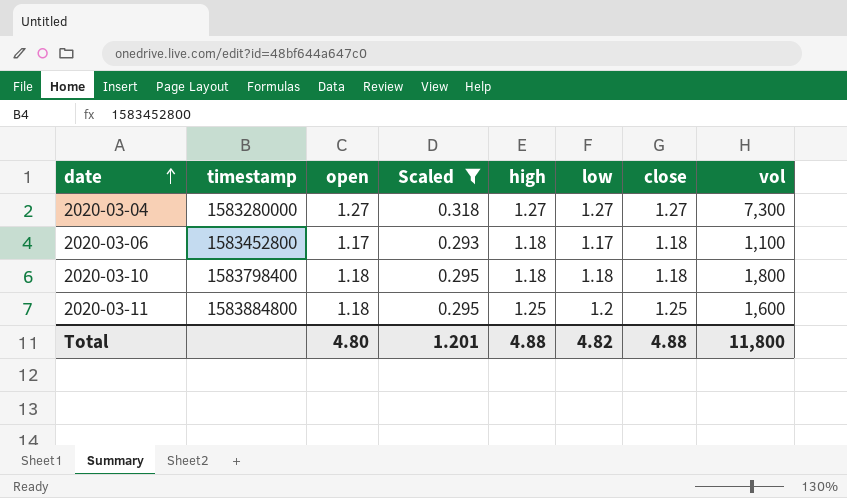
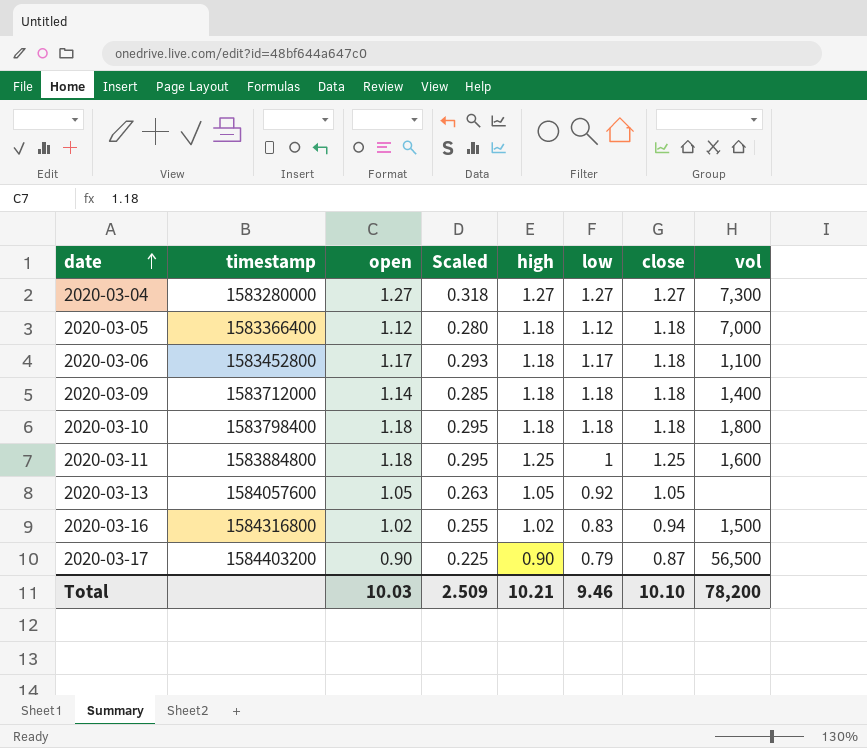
filter: Scaled >= 0.293 -> none
2020-03-11 | low: 1.2 -> 1
Total | open: 4.80 -> 10.03
Total | Scaled: 1.201 -> 2.509
Total | high: 4.88 -> 10.21
Total | low: 4.82 -> 9.46
Total | close: 4.88 -> 10.10
Total | vol: 11,800 -> 78,200

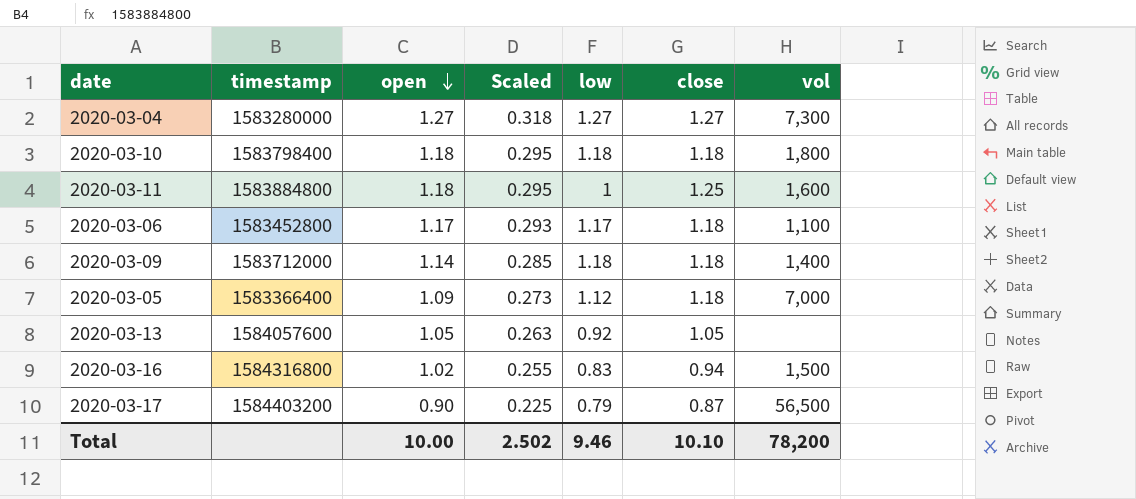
row order: date ascending -> open descending
column high | position: 5 -> none
2020-03-05 | open: 1.12 -> 1.09
2020-03-05 | Scaled: 0.280 -> 0.273
Total | open: 10.03 -> 10.00
Total | Scaled: 2.509 -> 2.502

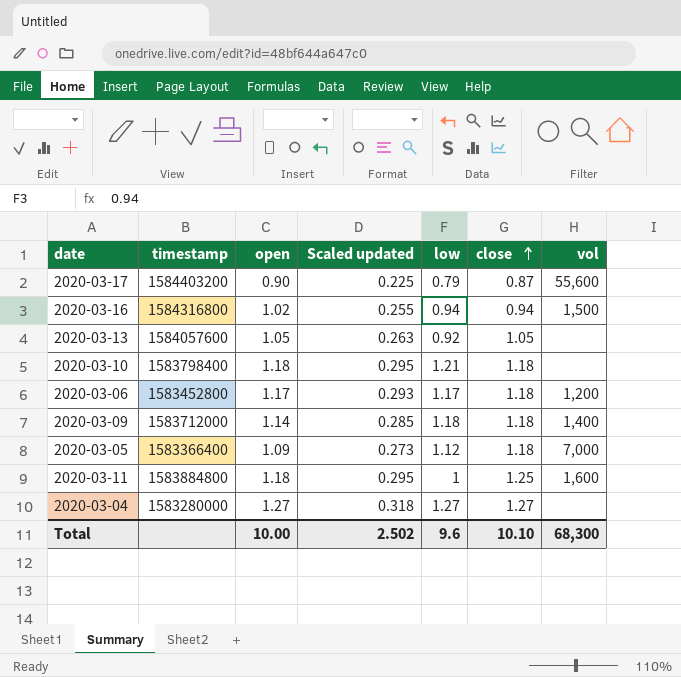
row order: open descending -> close ascending
column name: Scaled -> Scaled updated
2020-03-17 | vol: 56,500 -> 55,600
2020-03-16 | low: 0.83 -> 0.94
2020-03-10 | low: 1.18 -> 1.21
2020-03-10 | vol: 1,800 -> none
2020-03-06 | vol: 1,100 -> 1,200
2020-03-04 | vol: 7,300 -> none
Total | low: 9.46 -> 9.6
Total | vol: 78,200 -> 68,300

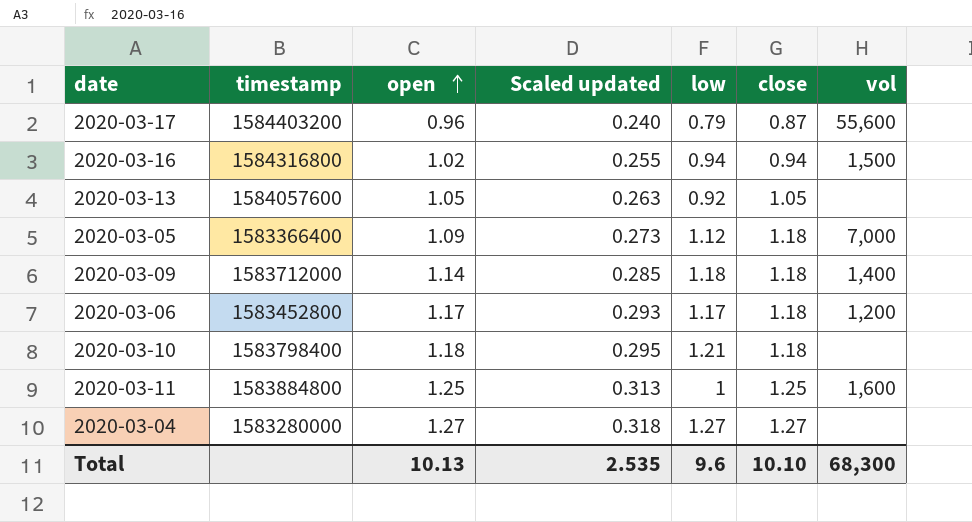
row order: close ascending -> open ascending
2020-03-17 | open: 0.90 -> 0.96
2020-03-17 | Scaled updated: 0.225 -> 0.240
2020-03-11 | open: 1.18 -> 1.25
2020-03-11 | Scaled updated: 0.295 -> 0.313
Total | open: 10.00 -> 10.13
Total | Scaled updated: 2.502 -> 2.535

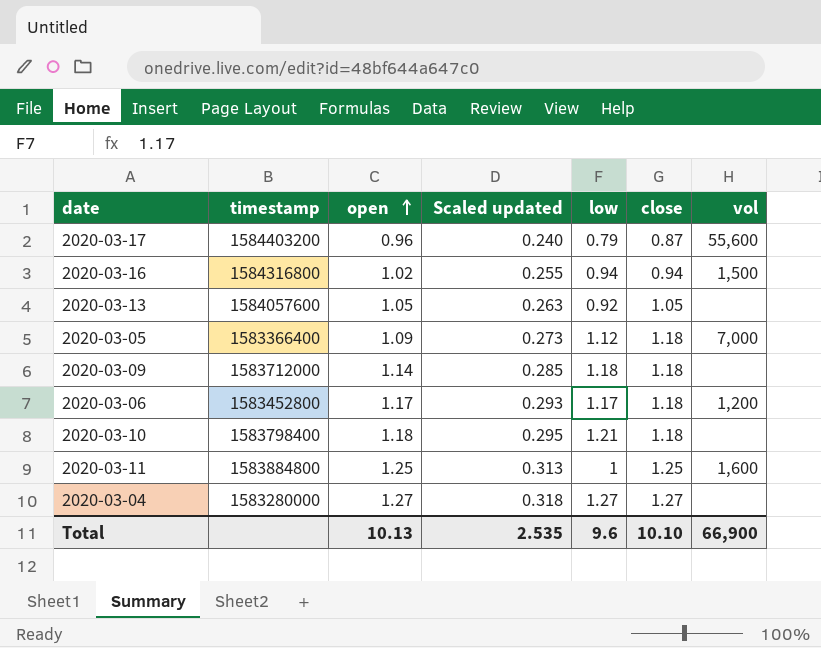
2020-03-09 | vol: 1,400 -> none
Total | vol: 68,300 -> 66,900

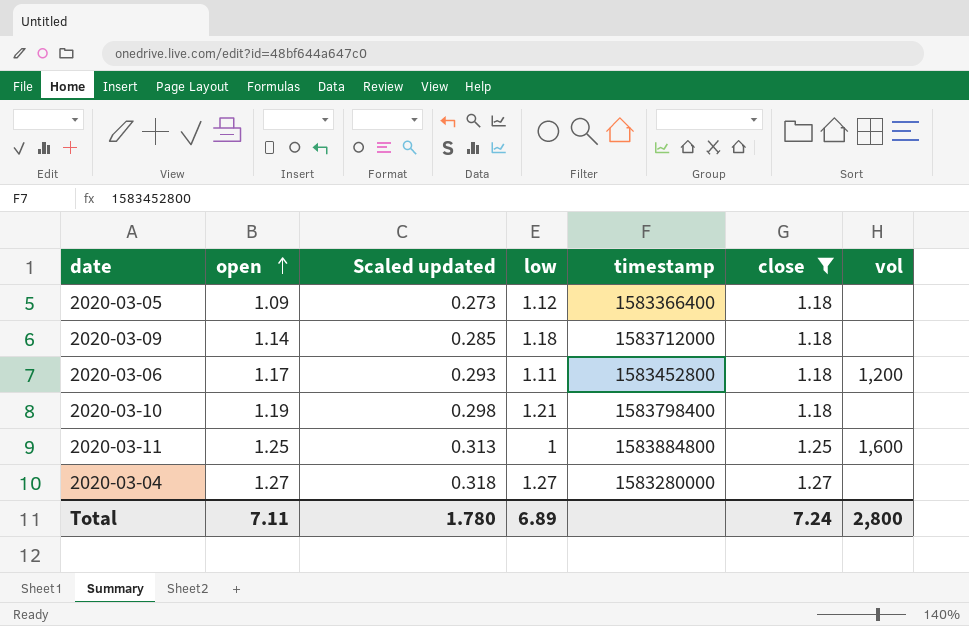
filter: none -> close >= 1.18
column timestamp | position: 2 -> 5
2020-03-05 | vol: 7,000 -> none
2020-03-06 | low: 1.17 -> 1.11
2020-03-10 | open: 1.18 -> 1.19
2020-03-10 | Scaled updated: 0.295 -> 0.298
Total | open: 10.13 -> 7.11
Total | Scaled updated: 2.535 -> 1.780
Total | low: 9.6 -> 6.89
Total | close: 10.10 -> 7.24
Total | vol: 66,900 -> 2,800

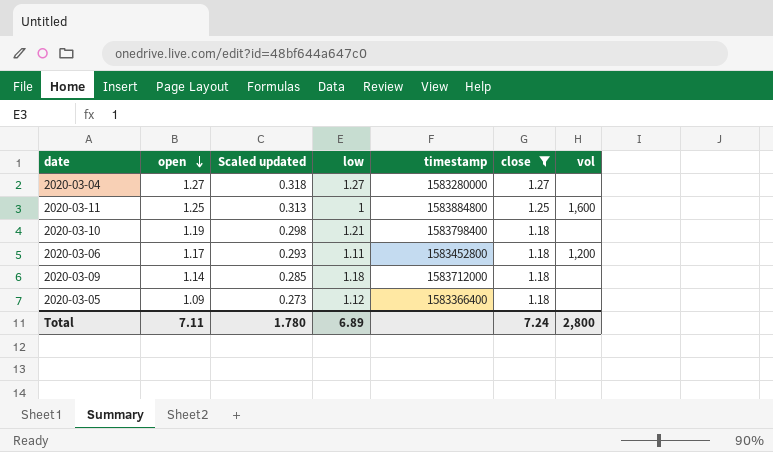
row order: open ascending -> open descending

